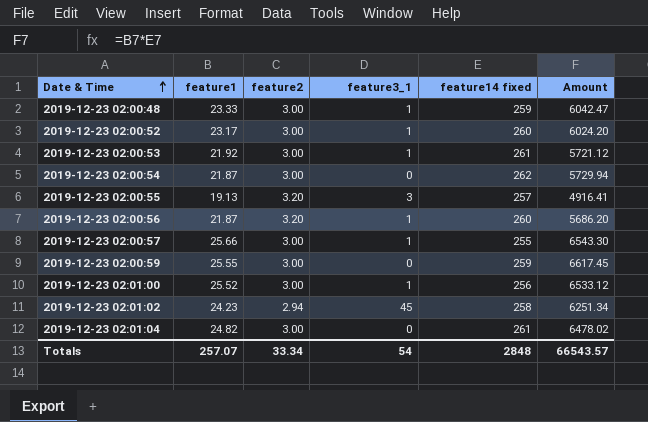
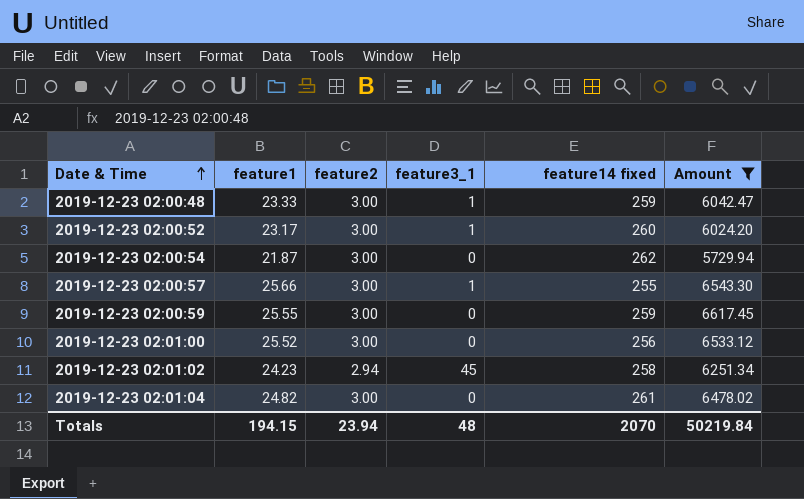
filter: none -> Amount >= 5729.94
2019-12-23 02:01:00 | feature3_1: 1 -> 0
Totals | feature1: 257.07 -> 194.15
Totals | feature2: 33.34 -> 23.94
Totals | feature3_1: 54 -> 48
Totals | feature14 fixed: 2848 -> 2070
Totals | Amount: 66543.57 -> 50219.84

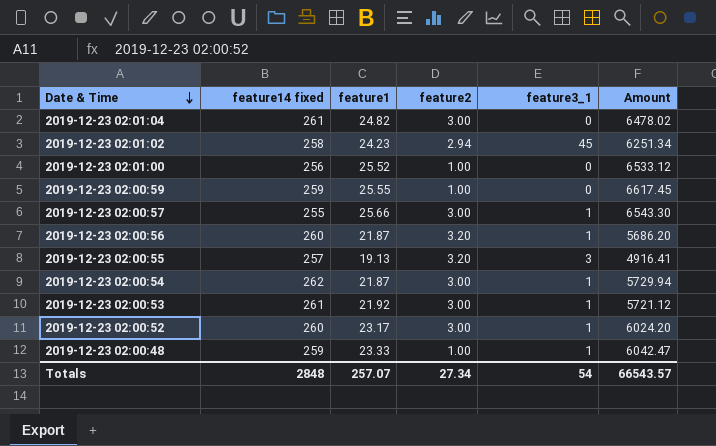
filter: Amount >= 5729.94 -> none
row order: Date & Time ascending -> Date & Time descending
column feature14 fixed | position: 5 -> 2
2019-12-23 02:01:00 | feature2: 3.00 -> 1.00
2019-12-23 02:00:59 | feature2: 3.00 -> 1.00
2019-12-23 02:00:54 | feature3_1: 0 -> 1
2019-12-23 02:00:48 | feature2: 3.00 -> 1.00
Totals | feature14 fixed: 2070 -> 2848
Totals | feature1: 194.15 -> 257.07
Totals | feature2: 23.94 -> 27.34
Totals | feature3_1: 48 -> 54
Totals | Amount: 50219.84 -> 66543.57

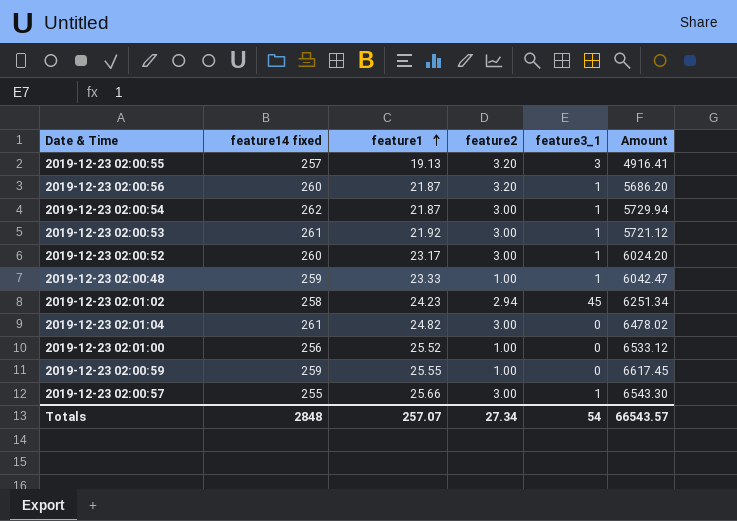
row order: Date & Time descending -> feature1 ascending

